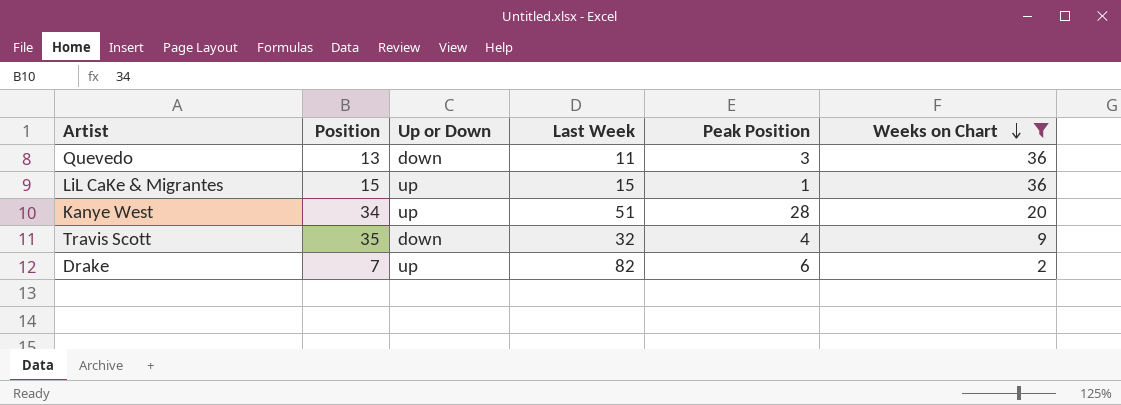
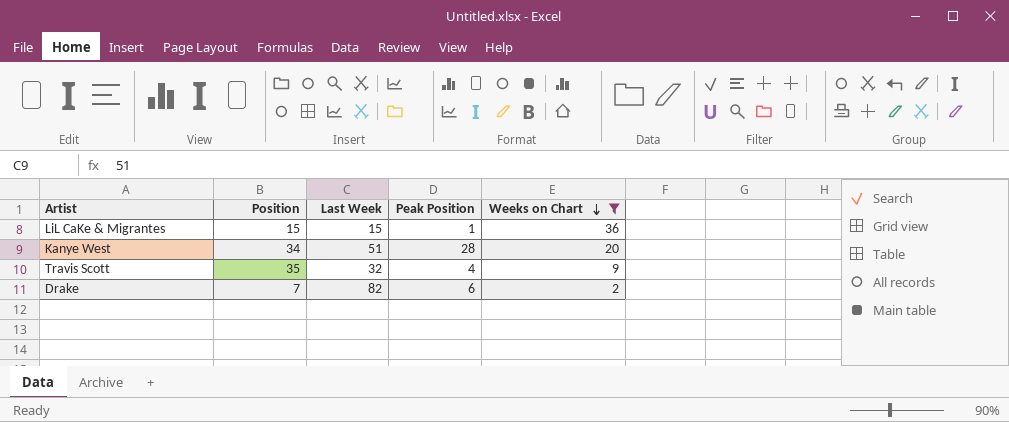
column Up or Down | position: 3 -> none
row Quevedo: 13 | down | 11 | 3 | 36 -> none

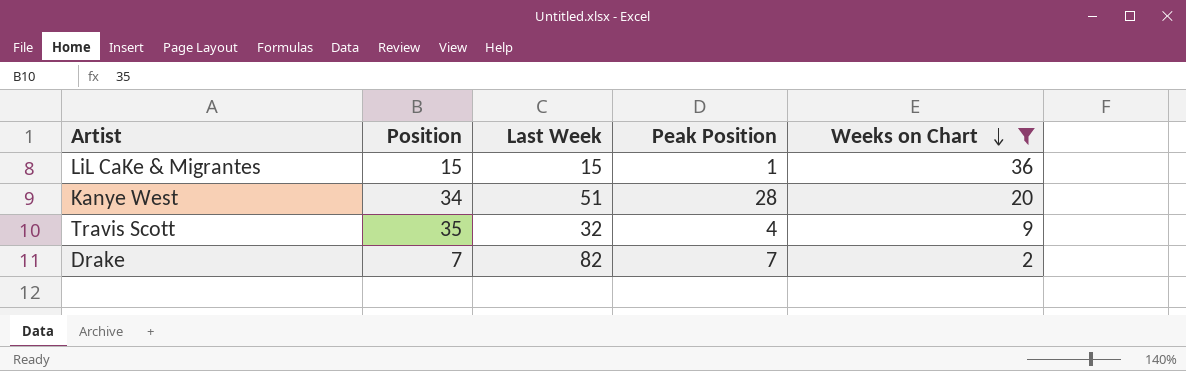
Drake | Peak Position: 6 -> 7

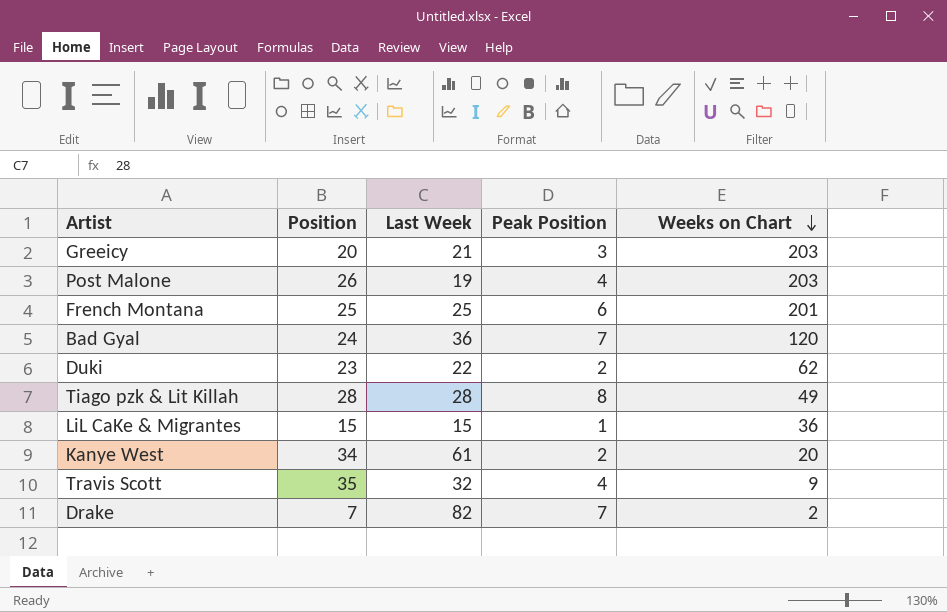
filter: Weeks on Chart <= 36 -> none
Kanye West | Last Week: 51 -> 61
Kanye West | Peak Position: 28 -> 2

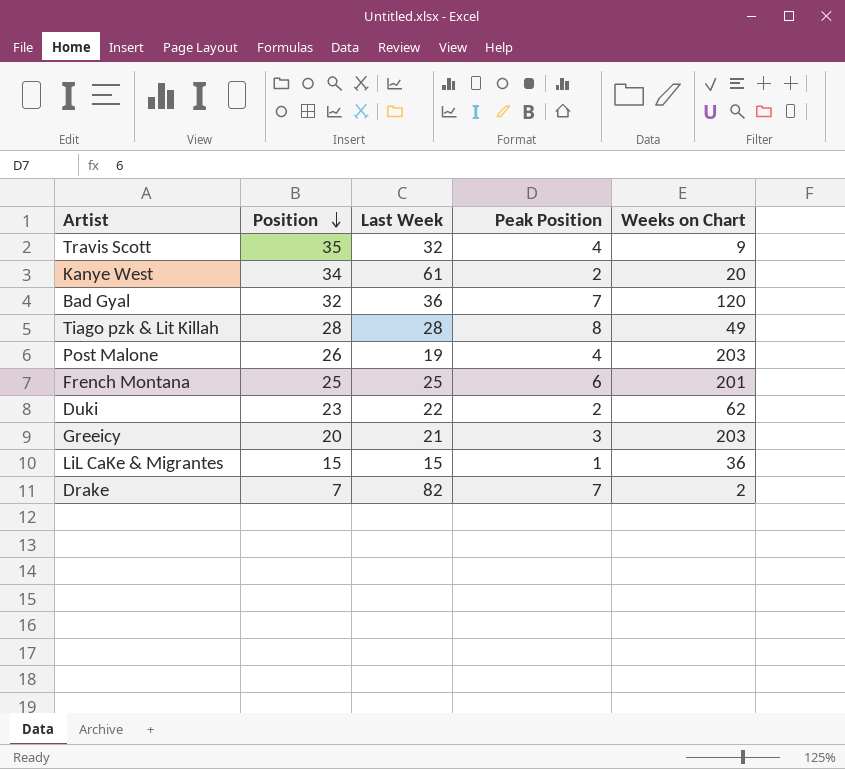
row order: Weeks on Chart descending -> Position descending
Bad Gyal | Position: 24 -> 32

